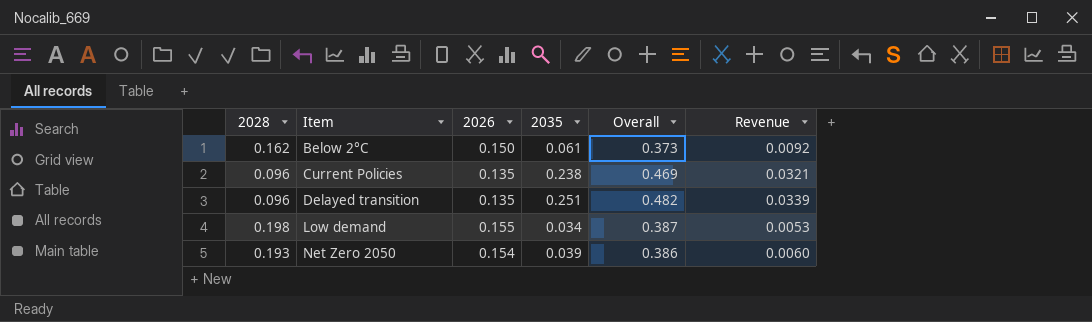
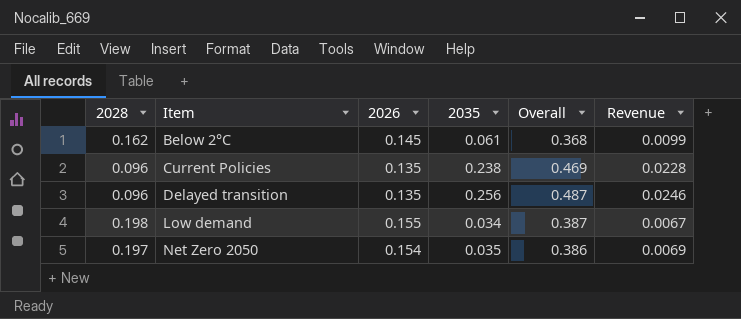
column Revenue | formula: [2026] * [2035] -> [2028] * [2035]
Below 2°C | 2026: 0.150 -> 0.145
Below 2°C | Overall: 0.373 -> 0.368
Delayed transition | 2035: 0.251 -> 0.256
Delayed transition | Overall: 0.482 -> 0.487
Net Zero 2050 | 2028: 0.193 -> 0.197
Net Zero 2050 | 2035: 0.039 -> 0.035

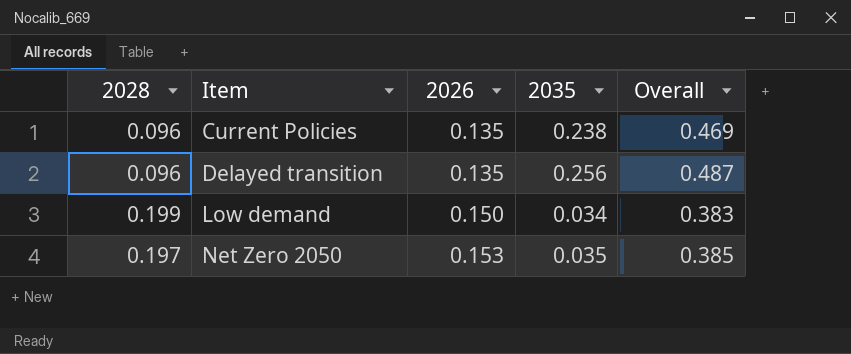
column Revenue | formula: [2028] * [2035] -> none
row Below 2°C: 0.162 | 0.145 | 0.061 | 0.368 | 0.0099 -> none
Low demand | 2028: 0.198 -> 0.199
Low demand | 2026: 0.155 -> 0.150
Low demand | Overall: 0.387 -> 0.383
Net Zero 2050 | 2026: 0.154 -> 0.153
Net Zero 2050 | Overall: 0.386 -> 0.385

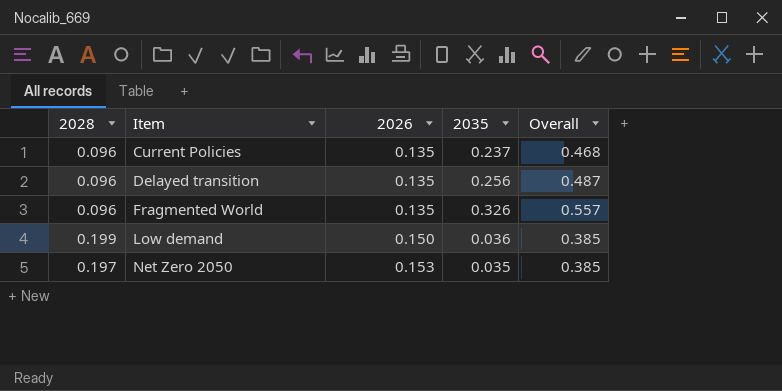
Current Policies | 2035: 0.238 -> 0.237
Current Policies | Overall: 0.469 -> 0.468
row Fragmented World: none -> 0.096 | 0.135 | 0.326 | 0.557
Low demand | 2035: 0.034 -> 0.036
Low demand | Overall: 0.383 -> 0.385

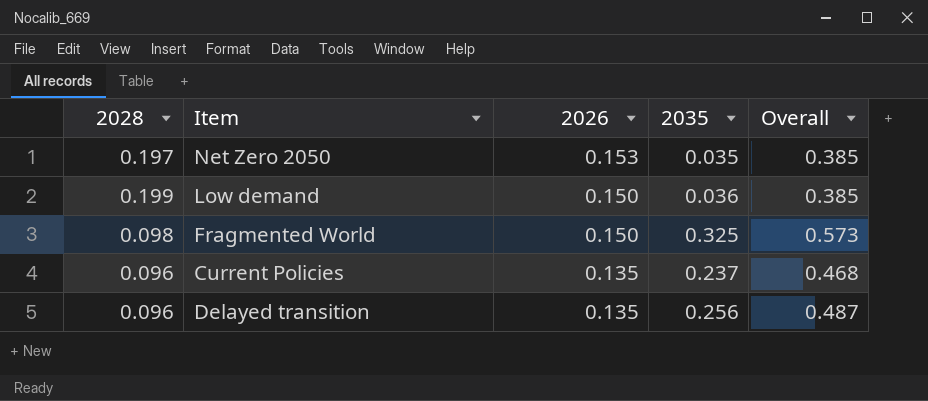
row order: Item ascending -> 2026 descending
Fragmented World | 2028: 0.096 -> 0.098
Fragmented World | 2026: 0.135 -> 0.150
Fragmented World | 2035: 0.326 -> 0.325
Fragmented World | Overall: 0.557 -> 0.573

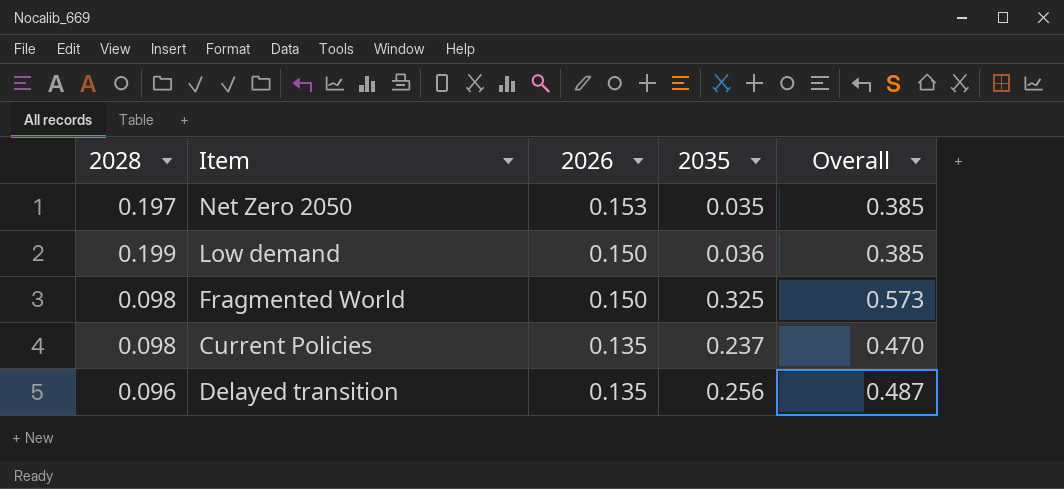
Current Policies | 2028: 0.096 -> 0.098
Current Policies | Overall: 0.468 -> 0.470

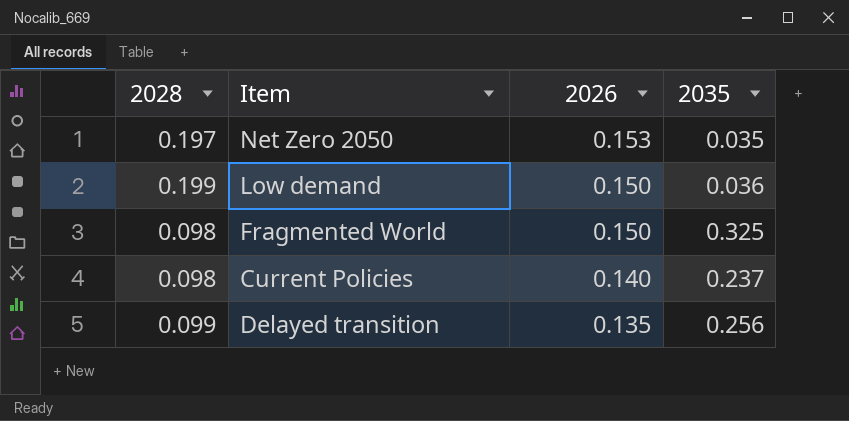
column Overall | formula: [2028] + [2026] + [2035] -> none
Current Policies | 2026: 0.135 -> 0.140
Delayed transition | 2028: 0.096 -> 0.099

